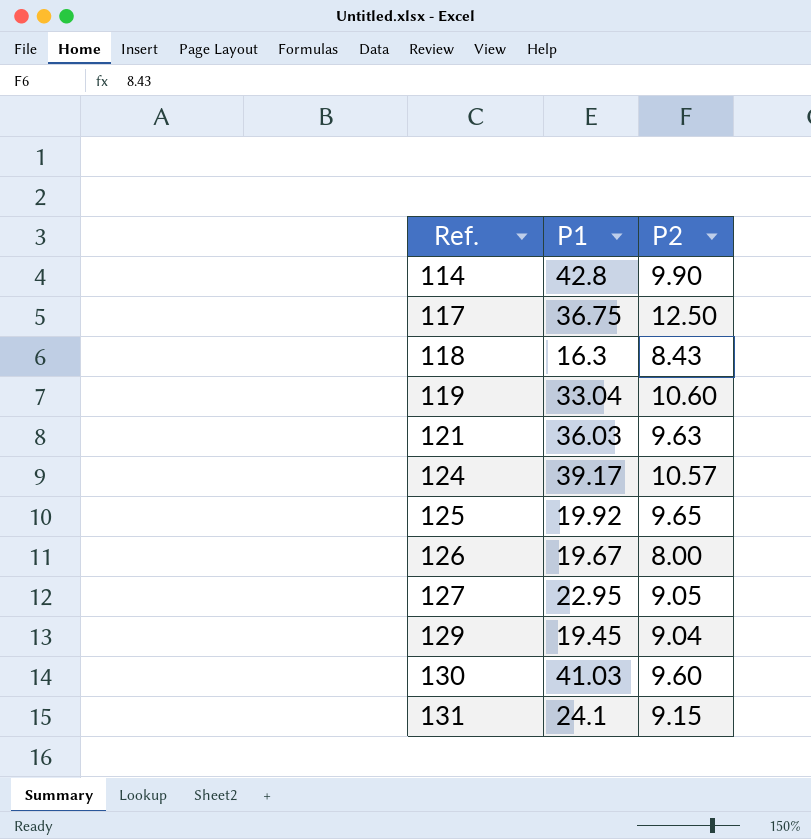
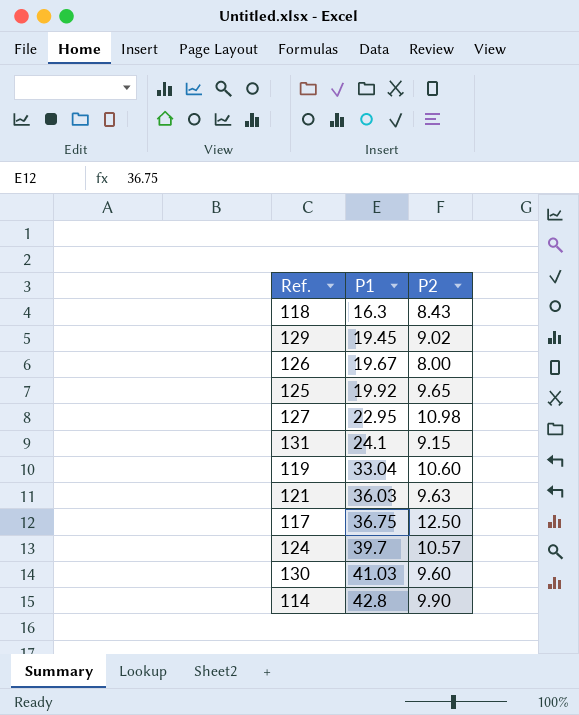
row order: Ref. ascending -> P1 ascending
129 | P2: 9.04 -> 9.02
127 | P2: 9.05 -> 10.98
124 | P1: 39.17 -> 39.7

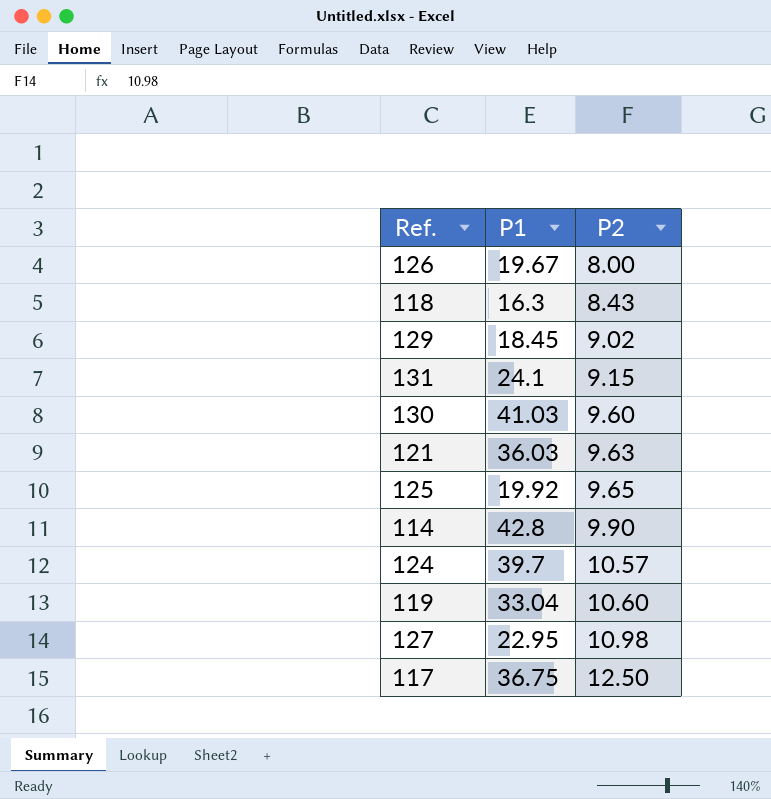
row order: P1 ascending -> P2 ascending
129 | P1: 19.45 -> 18.45

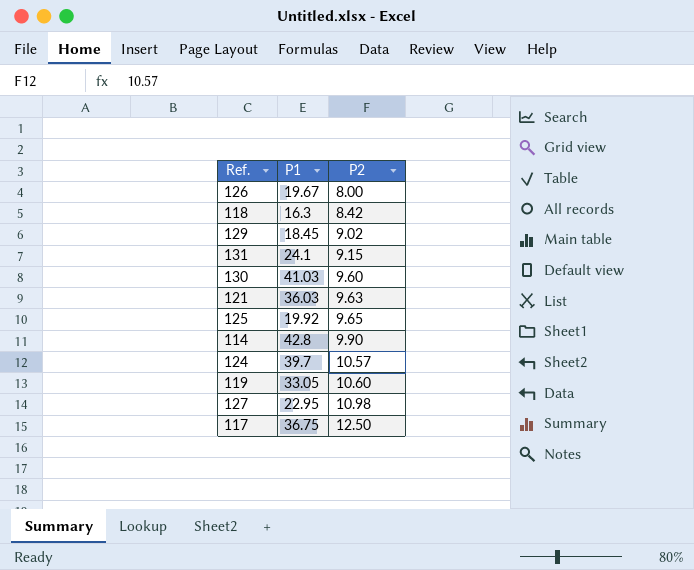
118 | P2: 8.43 -> 8.42
119 | P1: 33.04 -> 33.05

